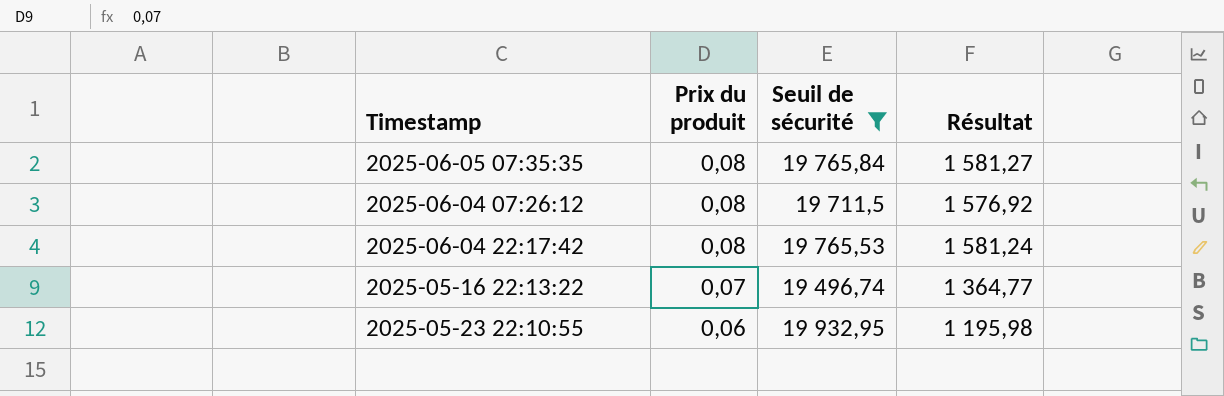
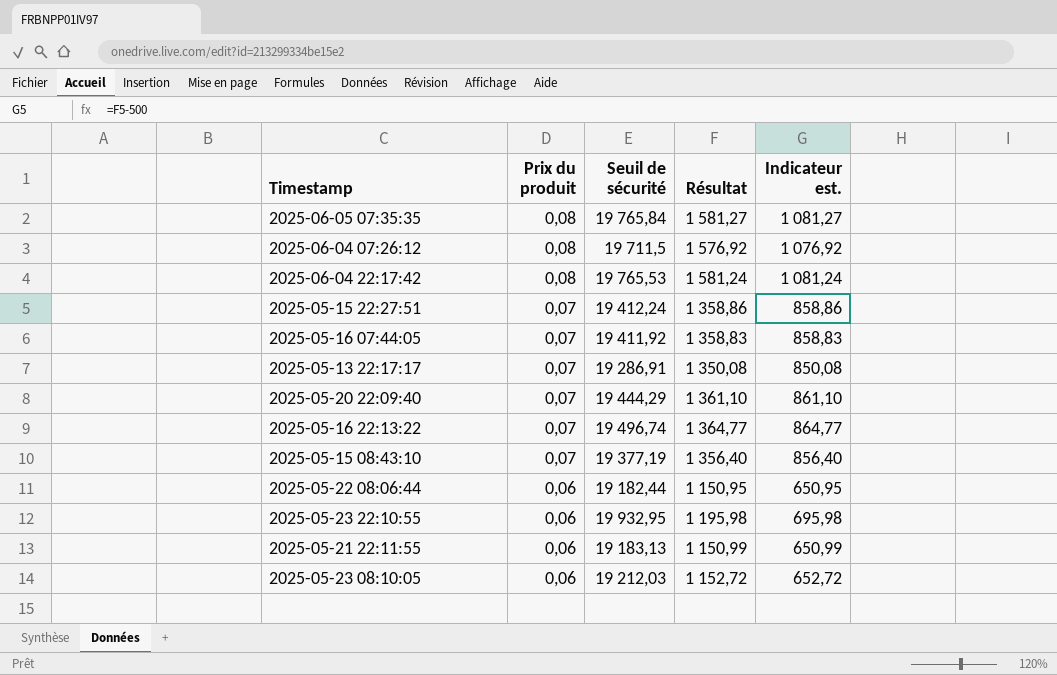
filter: Seuil de sécurité >= 19 496,74 -> none
column Indicateur est. | formula: none -> [Résultat] - 500

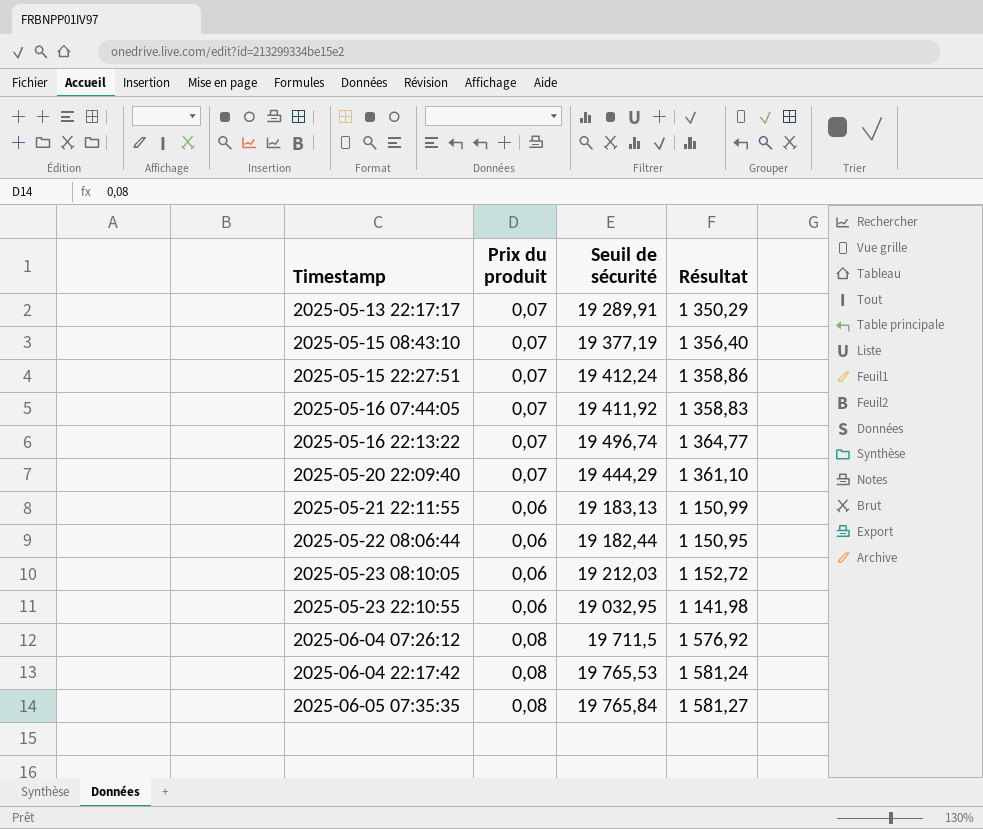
row order: Prix du produit descending -> Timestamp ascending
column Indicateur est. | formula: [Résultat] - 500 -> none
2025-05-13 22:17:17 | Seuil de sécurité: 19 286,91 -> 19 289,91
2025-05-13 22:17:17 | Résultat: 1 350,08 -> 1 350,29
2025-05-23 22:10:55 | Seuil de sécurité: 19 932,95 -> 19 032,95
2025-05-23 22:10:55 | Résultat: 1 195,98 -> 1 141,98

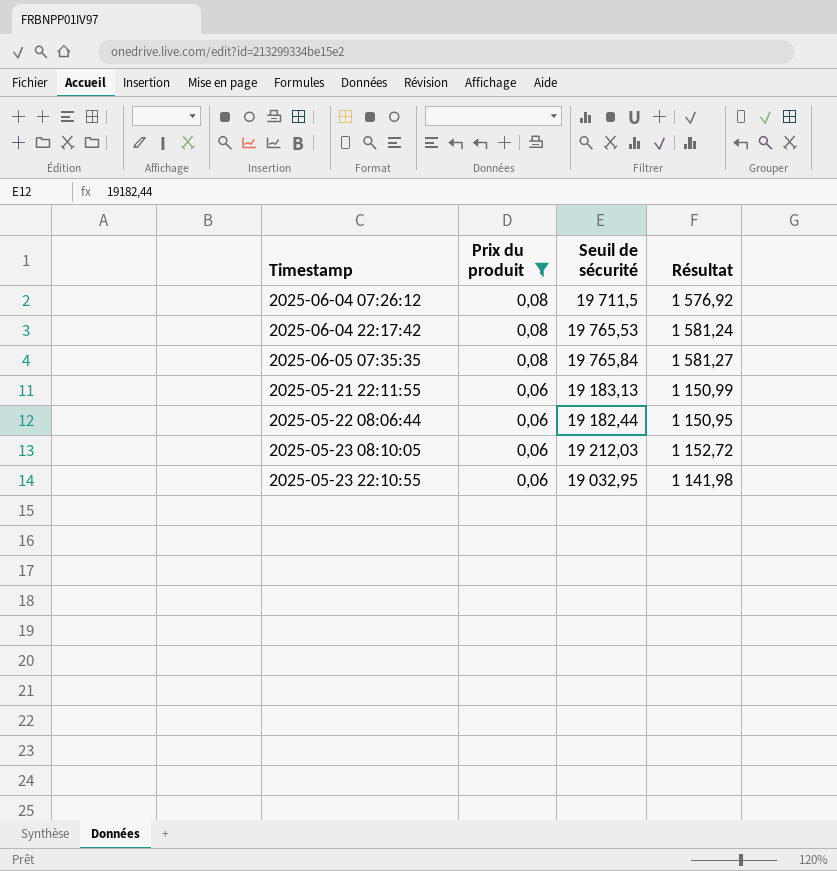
filter: none -> Prix du produit != 0,07
row order: Timestamp ascending -> Prix du produit descending

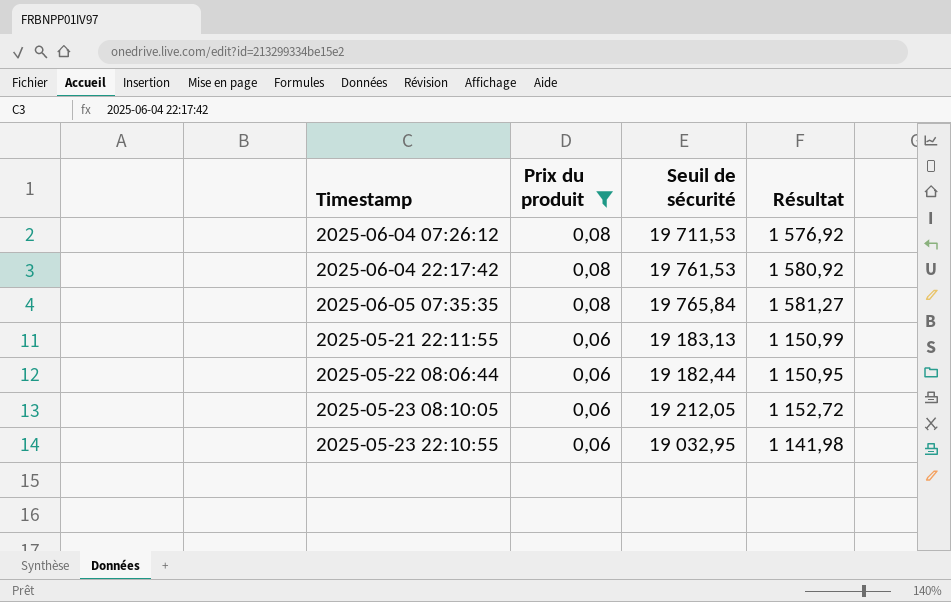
2025-06-04 07:26:12 | Seuil de sécurité: 19 711,5 -> 19 711,53
2025-06-04 22:17:42 | Seuil de sécurité: 19 765,53 -> 19 761,53
2025-06-04 22:17:42 | Résultat: 1 581,24 -> 1 580,92
2025-05-23 08:10:05 | Seuil de sécurité: 19 212,03 -> 19 212,05

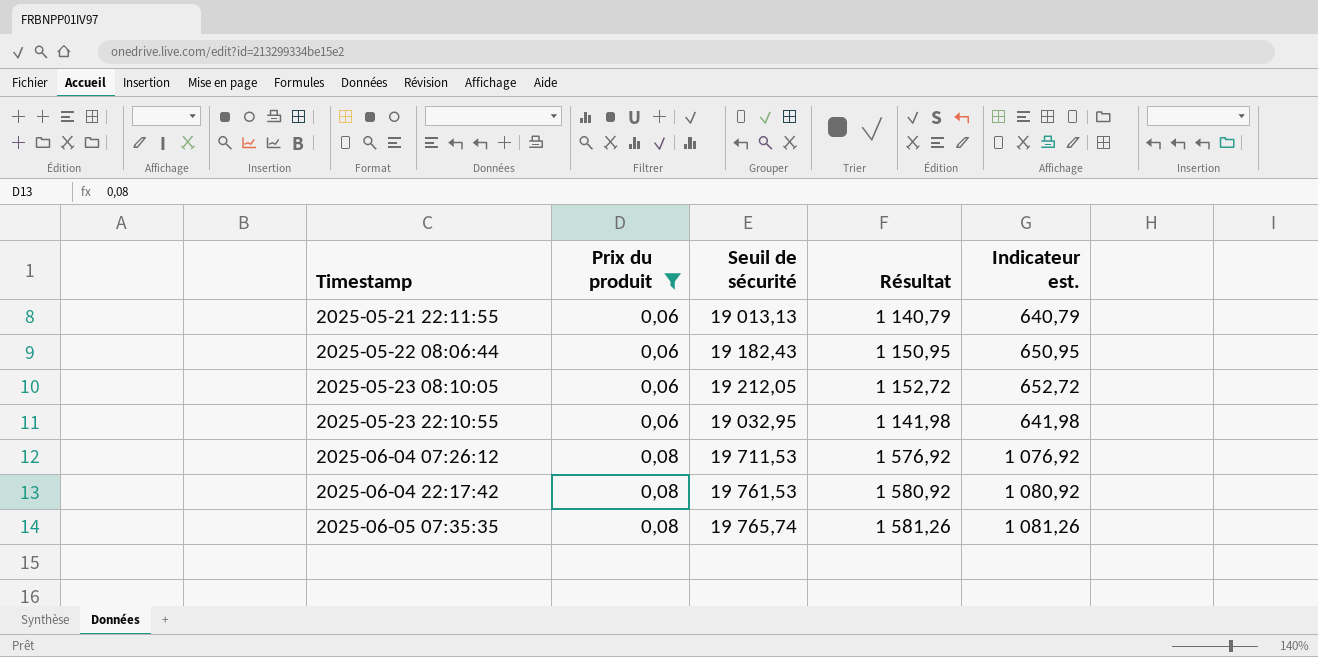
row order: Prix du produit descending -> Timestamp ascending
column Indicateur est. | formula: none -> [Résultat] - 500
2025-05-21 22:11:55 | Seuil de sécurité: 19 183,13 -> 19 013,13
2025-05-21 22:11:55 | Résultat: 1 150,99 -> 1 140,79
2025-05-22 08:06:44 | Seuil de sécurité: 19 182,44 -> 19 182,43
2025-06-05 07:35:35 | Seuil de sécurité: 19 765,84 -> 19 765,74
2025-06-05 07:35:35 | Résultat: 1 581,27 -> 1 581,26

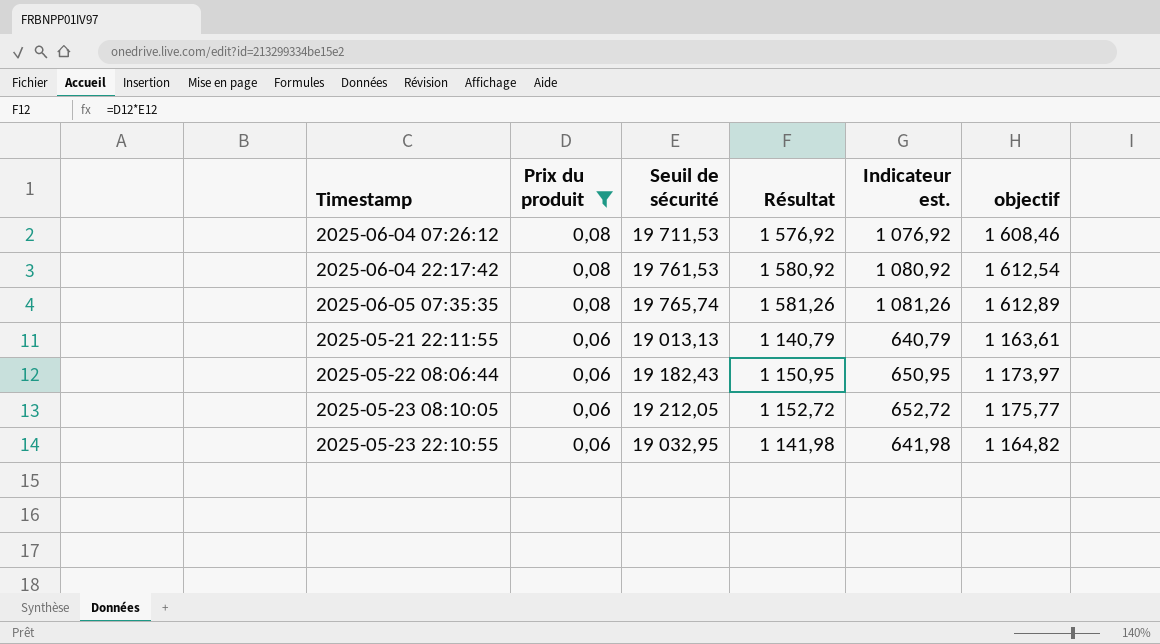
row order: Timestamp ascending -> Prix du produit descending
column objectif | formula: none -> [Résultat] * 1,02

